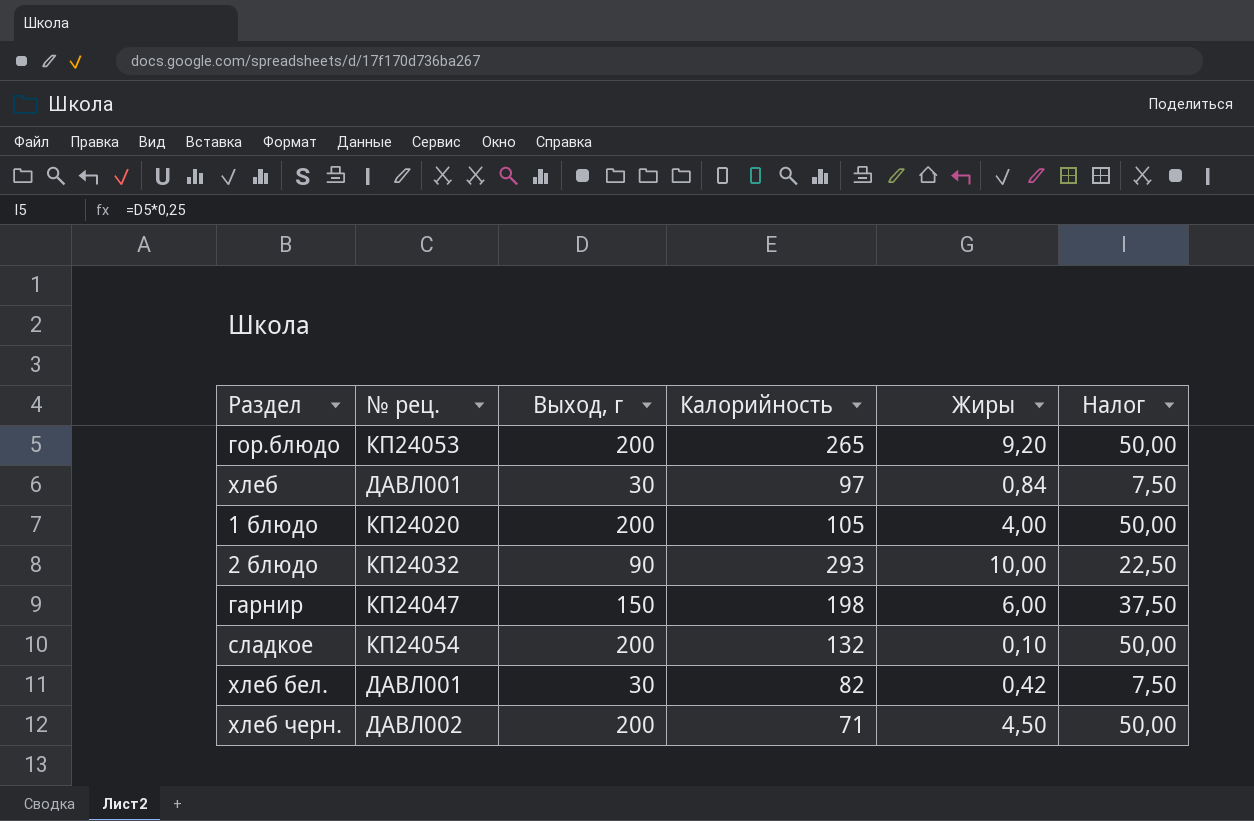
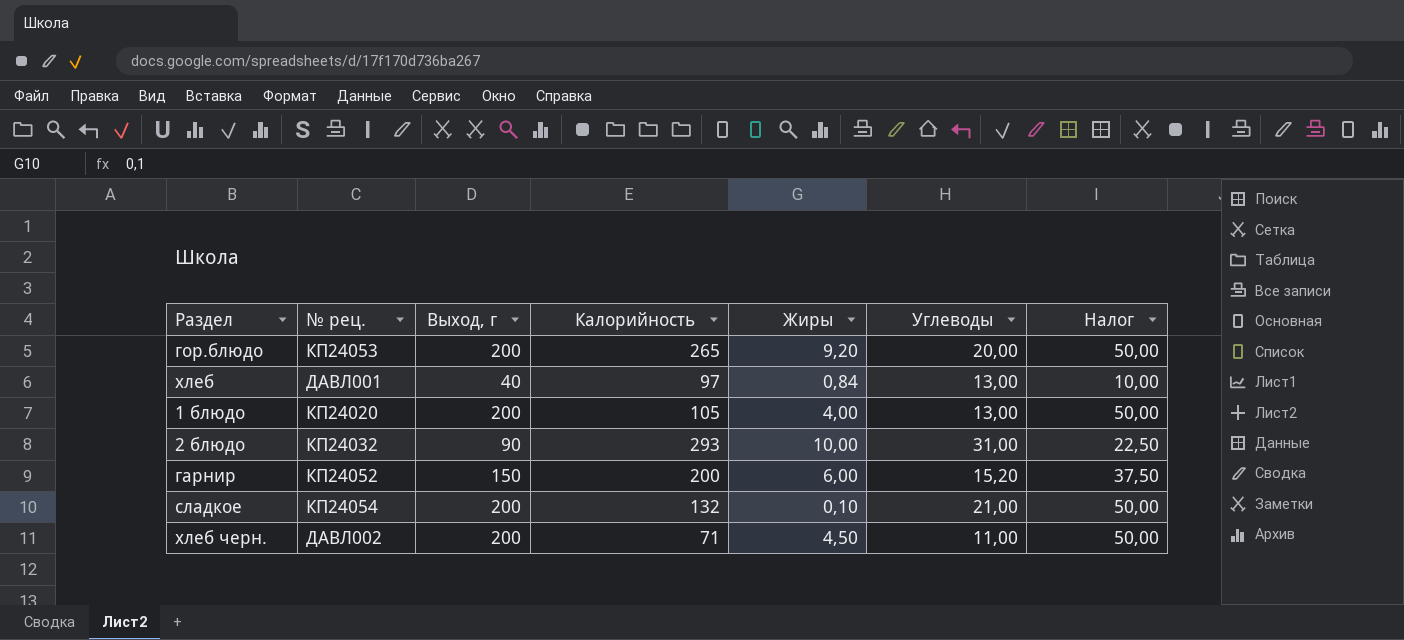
column Углеводы | position: none -> 6
row хлеб бел.: ДАВЛ001 | 30 | 82 | 0,42 | 7,50 -> none
хлеб | Выход, г: 30 -> 40
хлеб | Налог: 7,50 -> 10,00
гарнир | № рец.: КП24047 -> КП24052
гарнир | Калорийность: 198 -> 200

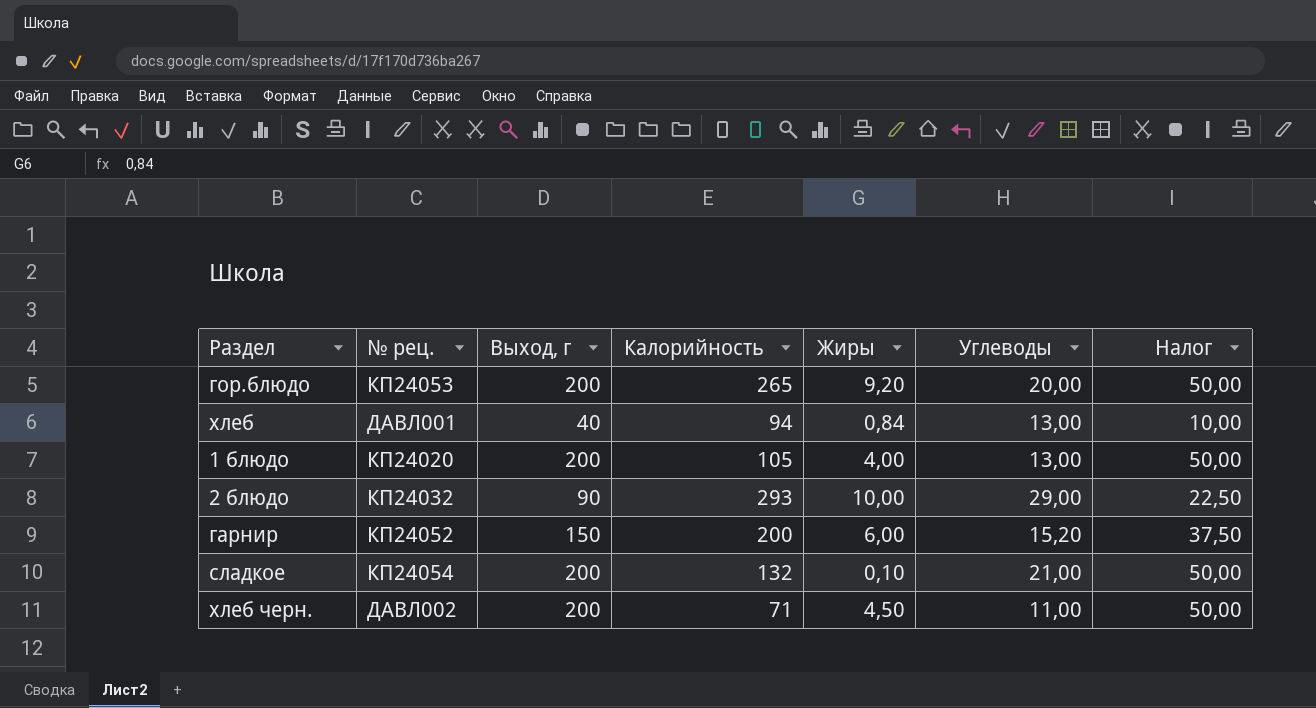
хлеб | Калорийность: 97 -> 94
2 блюдо | Углеводы: 31,00 -> 29,00

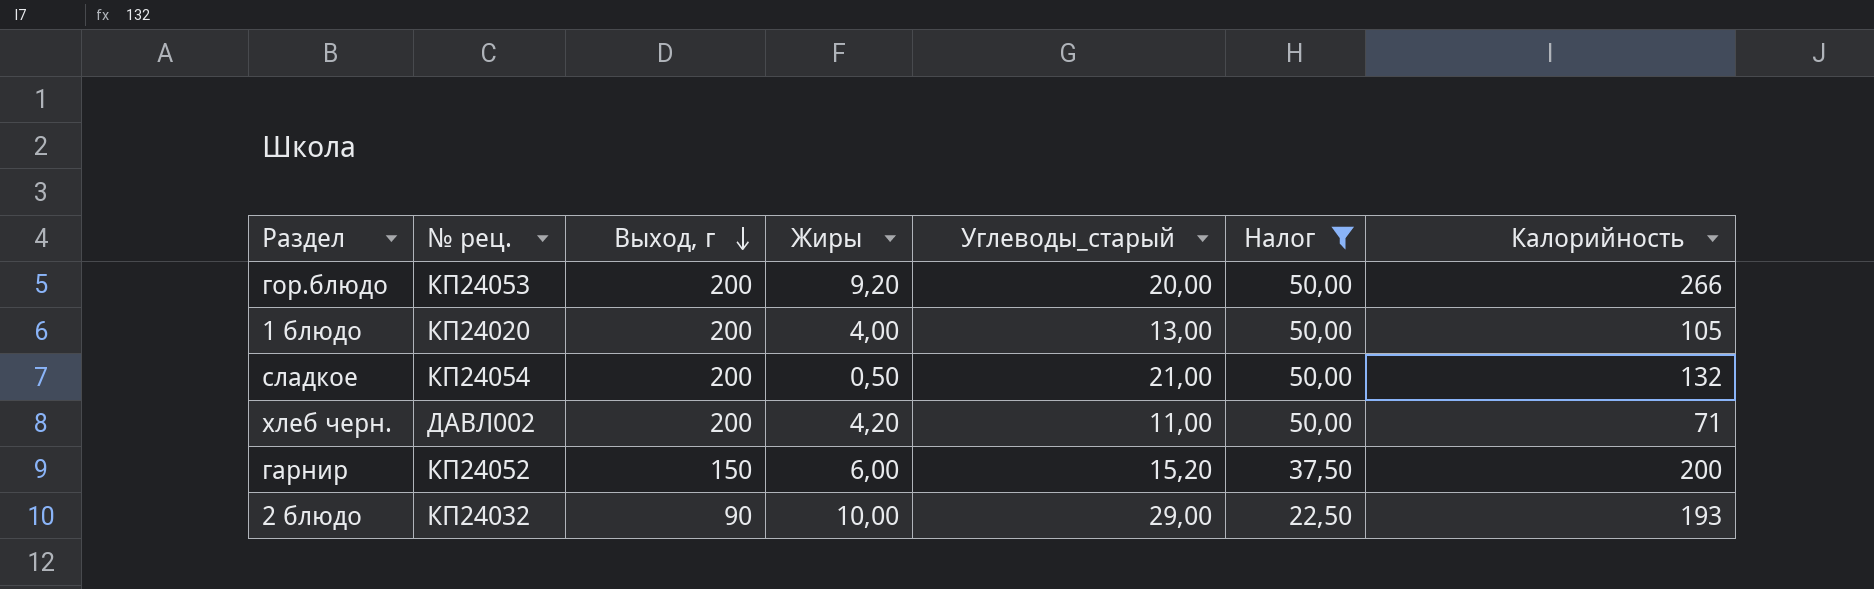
filter: none -> Налог != 10,00
row order: none -> Выход, г descending
column name: Углеводы -> Углеводы_старый
column Калорийность | position: 4 -> 7
гор.блюдо | Калорийность: 265 -> 266
сладкое | Жиры: 0,10 -> 0,50
хлеб черн. | Жиры: 4,50 -> 4,20
2 блюдо | Калорийность: 293 -> 193

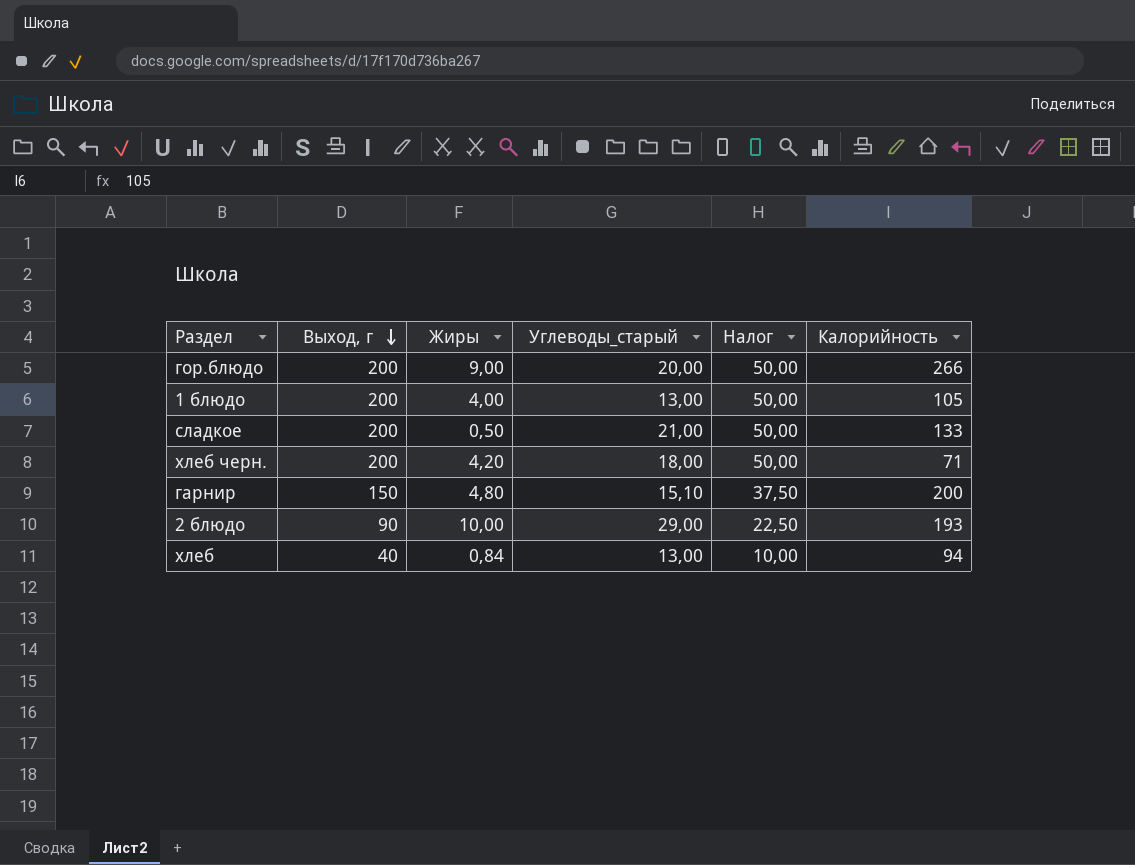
filter: Налог != 10,00 -> none
column № рец. | position: 2 -> none
гор.блюдо | Жиры: 9,20 -> 9,00
сладкое | Калорийность: 132 -> 133
хлеб черн. | Углеводы_старый: 11,00 -> 18,00
гарнир | Жиры: 6,00 -> 4,80
гарнир | Углеводы_старый: 15,20 -> 15,10

